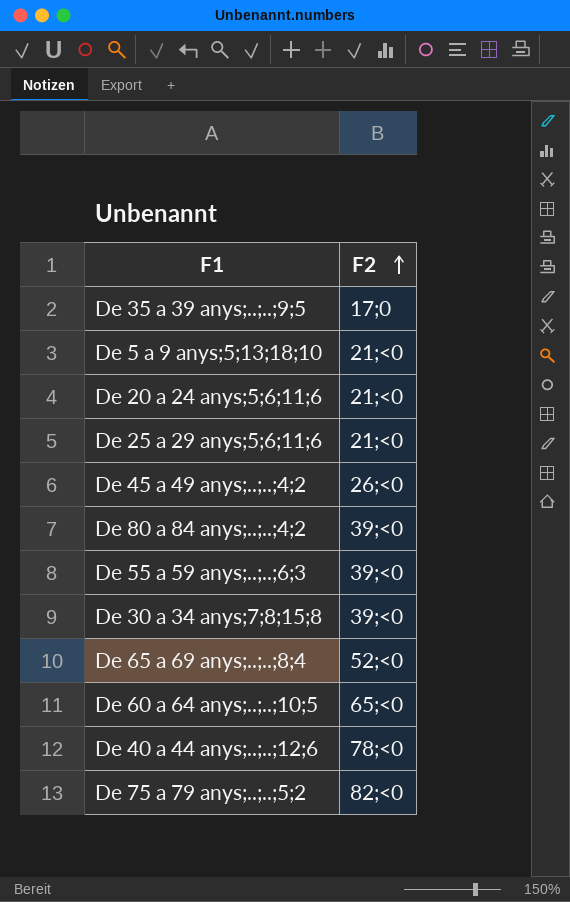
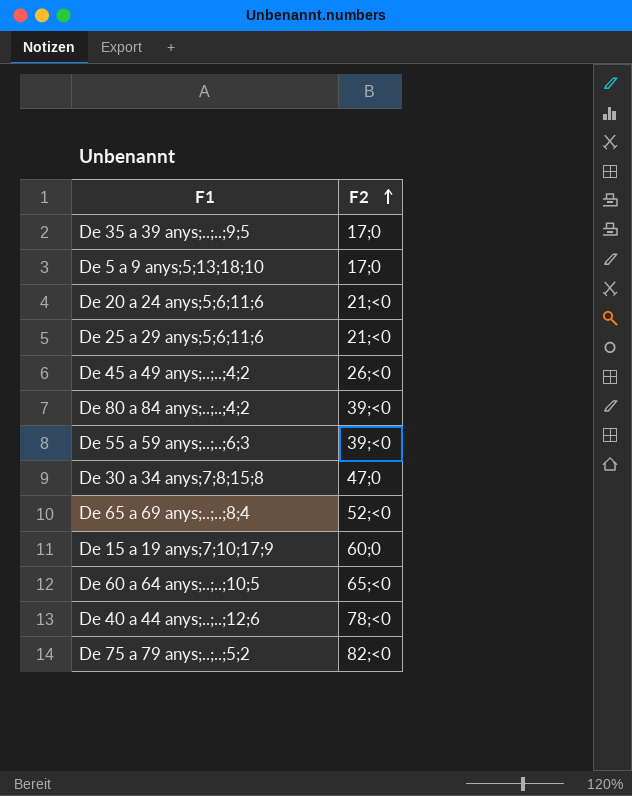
De 5 a 9 anys;5;13;18;10 | F2: 21;<0 -> 17;0
De 30 a 34 anys;7;8;15;8 | F2: 39;<0 -> 47;0
row De 15 a 19 anys;7;10;17;9: none -> 60;0

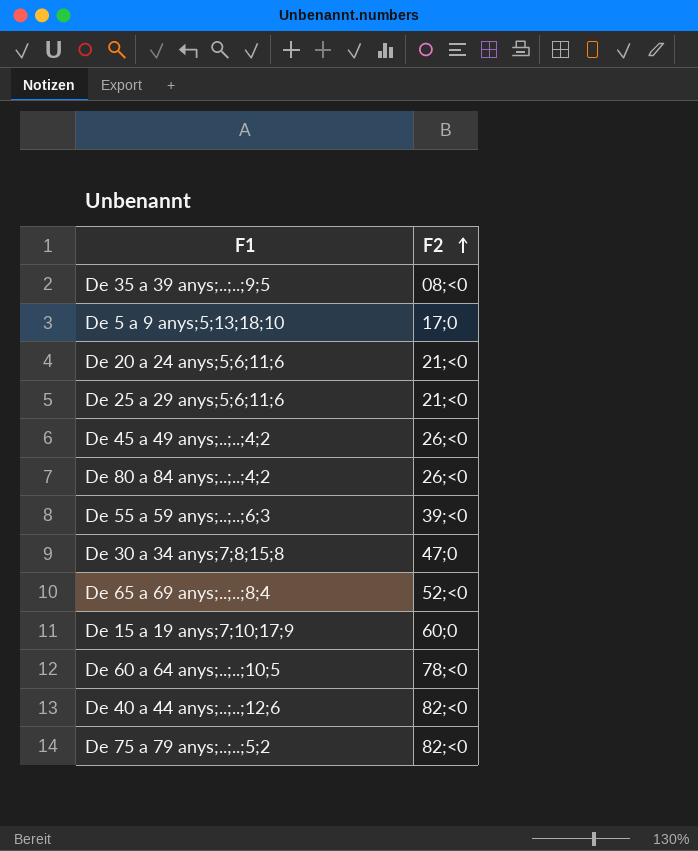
De 35 a 39 anys;..;..;9;5 | F2: 17;0 -> 08;<0
De 80 a 84 anys;..;..;4;2 | F2: 39;<0 -> 26;<0
De 60 a 64 anys;..;..;10;5 | F2: 65;<0 -> 78;<0
De 40 a 44 anys;..;..;12;6 | F2: 78;<0 -> 82;<0

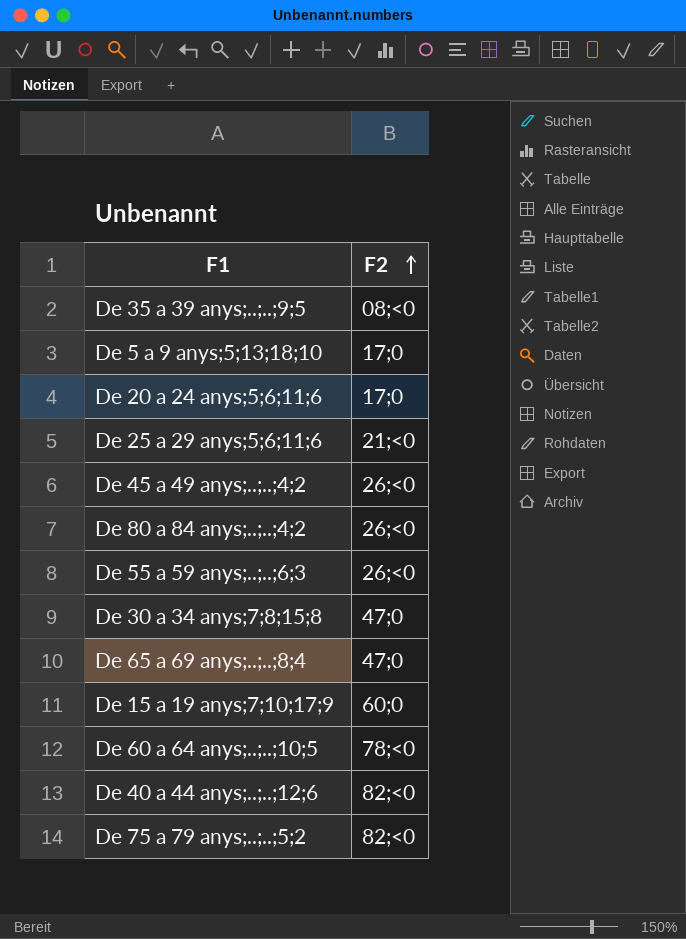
De 20 a 24 anys;5;6;11;6 | F2: 21;<0 -> 17;0
De 55 a 59 anys;..;..;6;3 | F2: 39;<0 -> 26;<0
De 65 a 69 anys;..;..;8;4 | F2: 52;<0 -> 47;0

